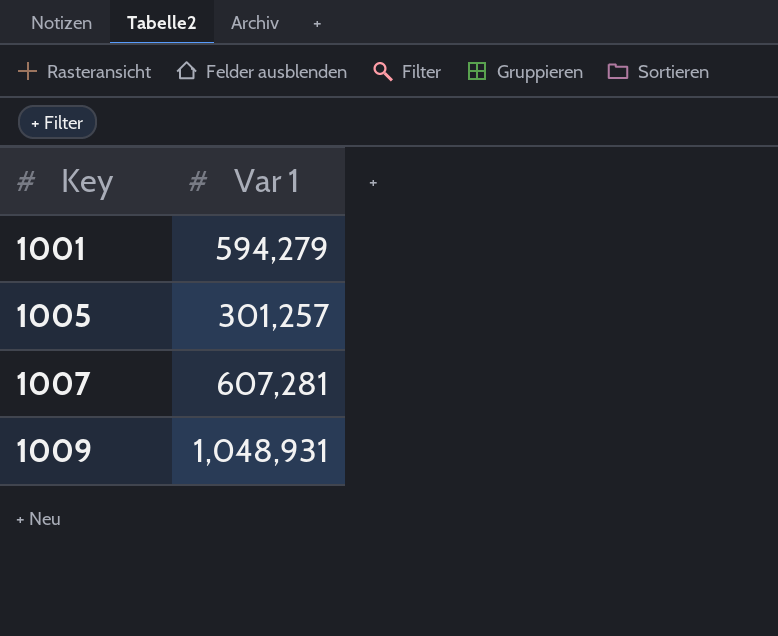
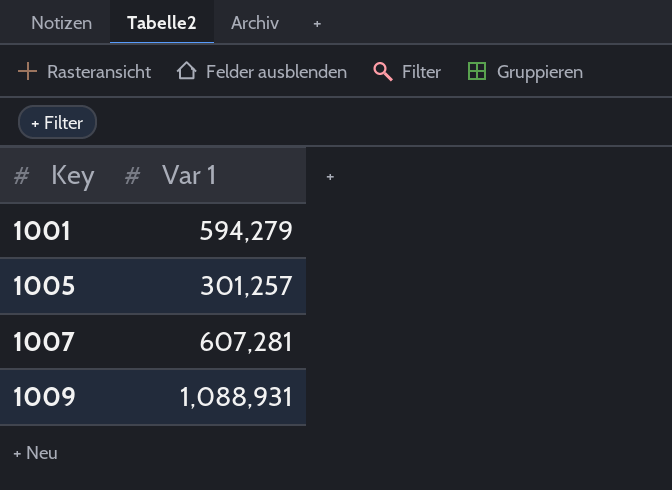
1009 | Var 1: 1,048,931 -> 1,088,931

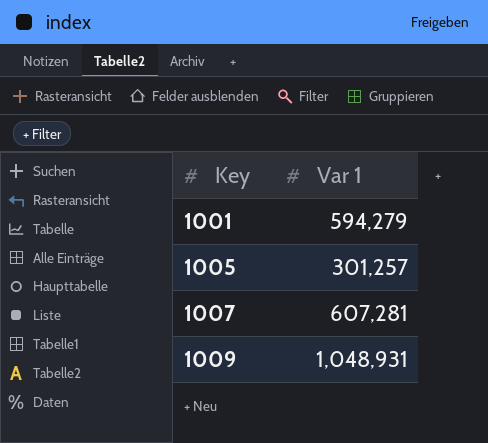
1009 | Var 1: 1,088,931 -> 1,048,931

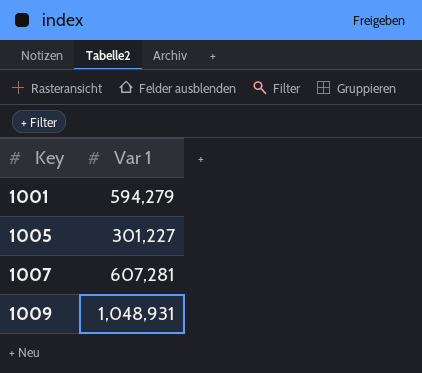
1005 | Var 1: 301,257 -> 301,227

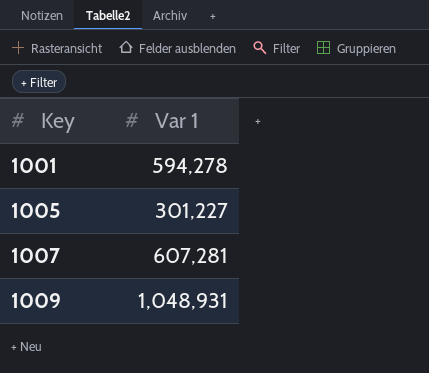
1001 | Var 1: 594,279 -> 594,278

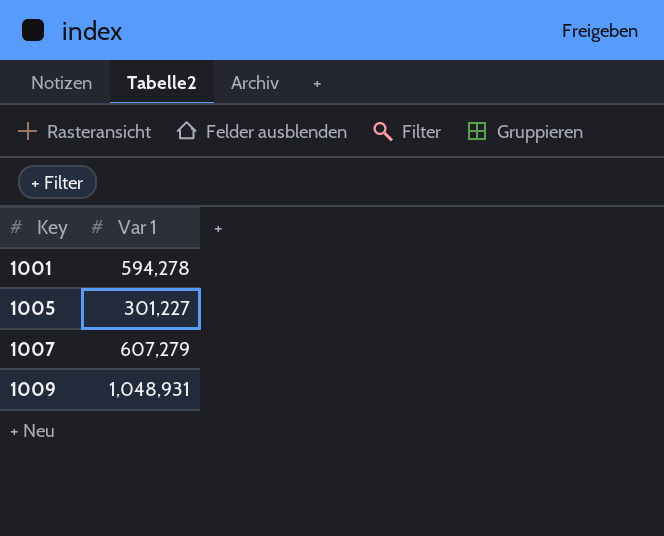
1007 | Var 1: 607,281 -> 607,279

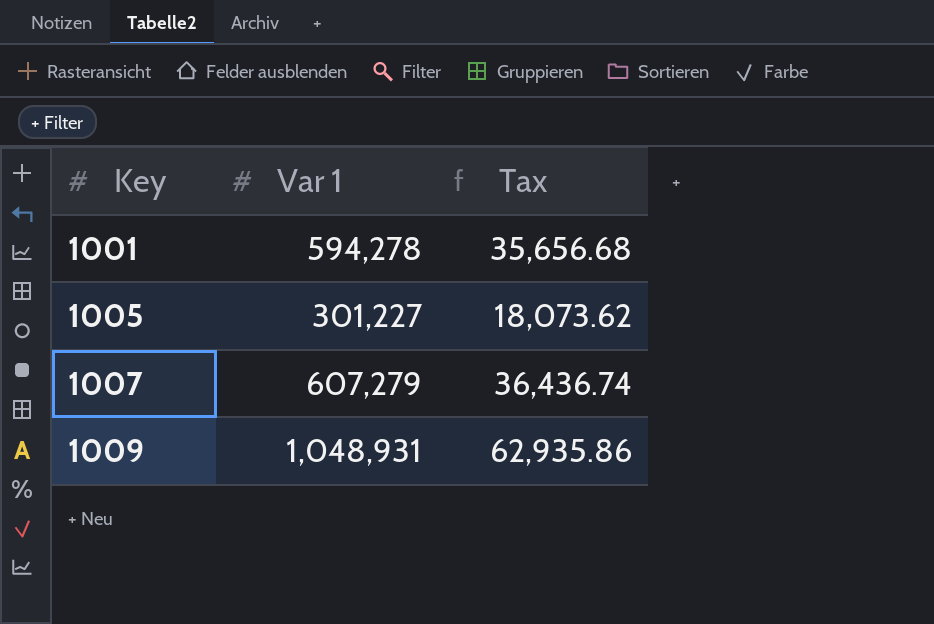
column Tax | formula: none -> [Var 1] * 0.06

